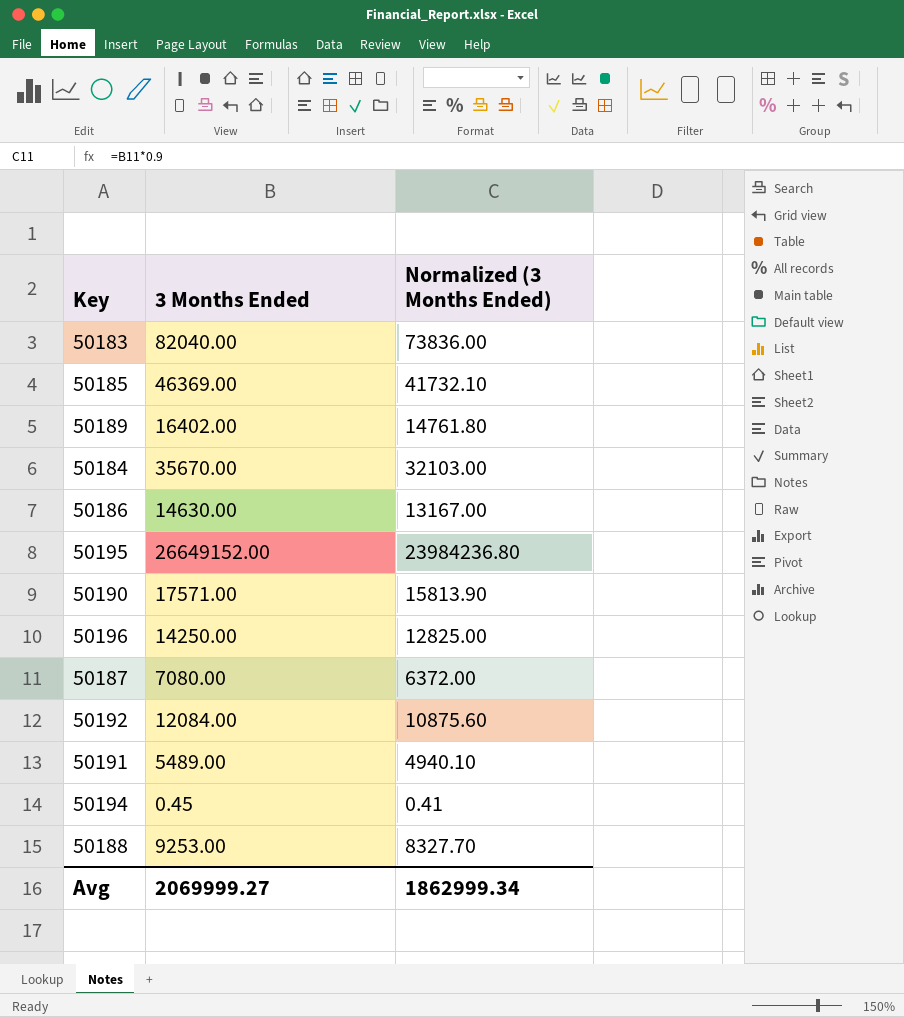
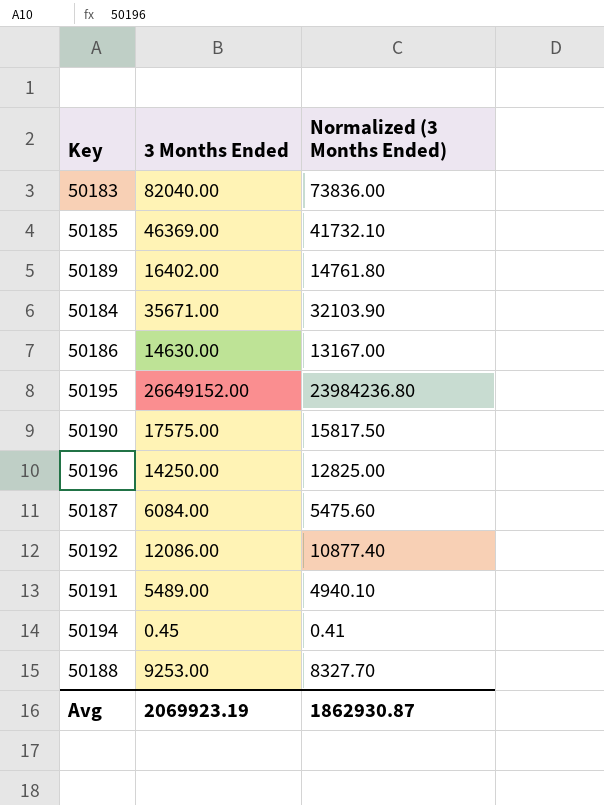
50184 | 3 Months Ended: 35670.00 -> 35671.00
50184 | Normalized (3 Months Ended): 32103.00 -> 32103.90
50190 | 3 Months Ended: 17571.00 -> 17575.00
50190 | Normalized (3 Months Ended): 15813.90 -> 15817.50
50187 | 3 Months Ended: 7080.00 -> 6084.00
50187 | Normalized (3 Months Ended): 6372.00 -> 5475.60
50192 | 3 Months Ended: 12084.00 -> 12086.00
50192 | Normalized (3 Months Ended): 10875.60 -> 10877.40
Avg | 3 Months Ended: 2069999.27 -> 2069923.19
Avg | Normalized (3 Months Ended): 1862999.34 -> 1862930.87

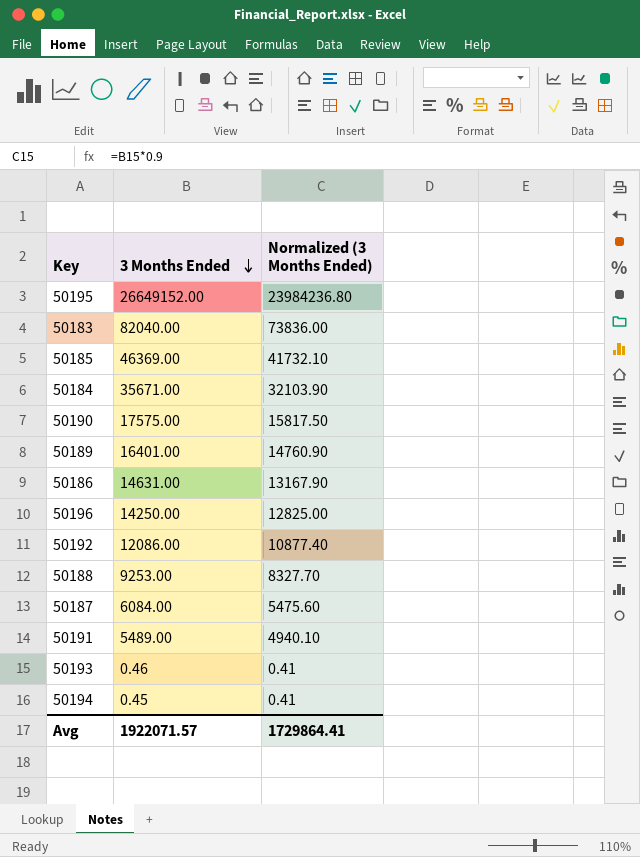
row order: none -> 3 Months Ended descending
50189 | 3 Months Ended: 16402.00 -> 16401.00
50189 | Normalized (3 Months Ended): 14761.80 -> 14760.90
50186 | 3 Months Ended: 14630.00 -> 14631.00
50186 | Normalized (3 Months Ended): 13167.00 -> 13167.90
row 50193: none -> 0.46 | 0.41
Avg | 3 Months Ended: 2069923.19 -> 1922071.57
Avg | Normalized (3 Months Ended): 1862930.87 -> 1729864.41

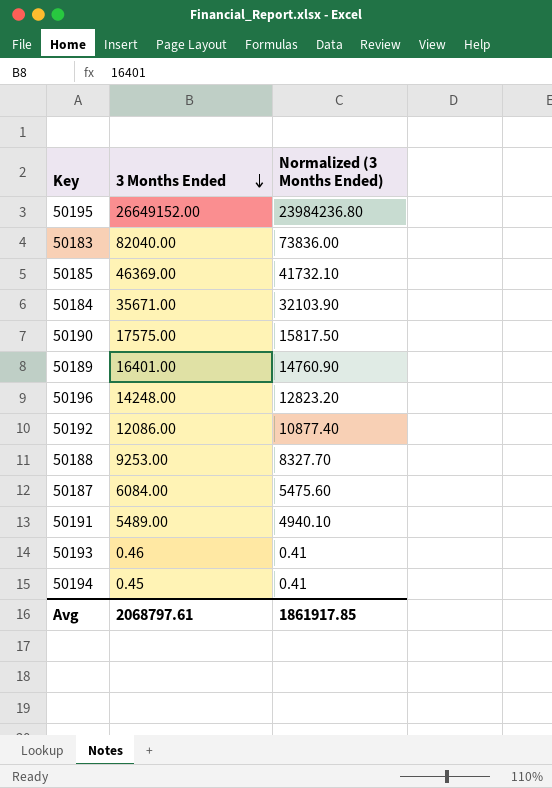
row 50186: 14631.00 | 13167.90 -> none
50196 | 3 Months Ended: 14250.00 -> 14248.00
50196 | Normalized (3 Months Ended): 12825.00 -> 12823.20
Avg | 3 Months Ended: 1922071.57 -> 2068797.61
Avg | Normalized (3 Months Ended): 1729864.41 -> 1861917.85

